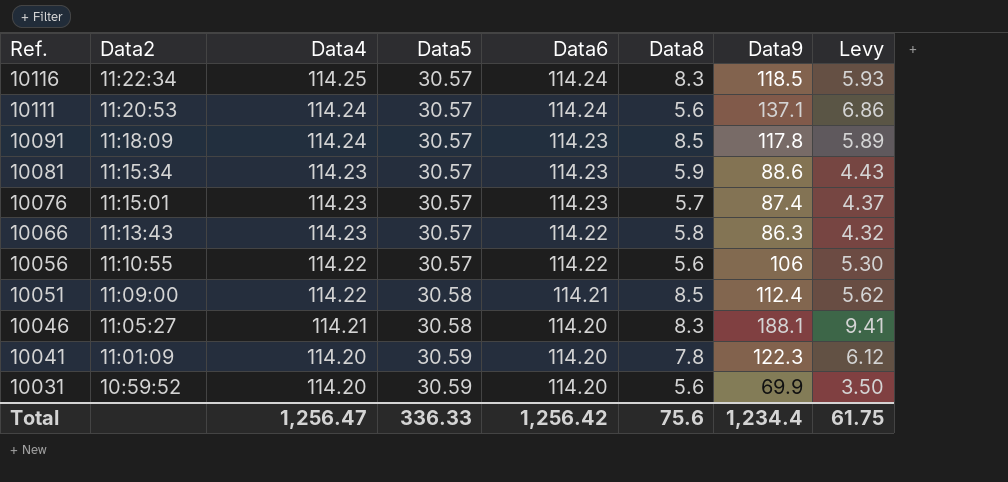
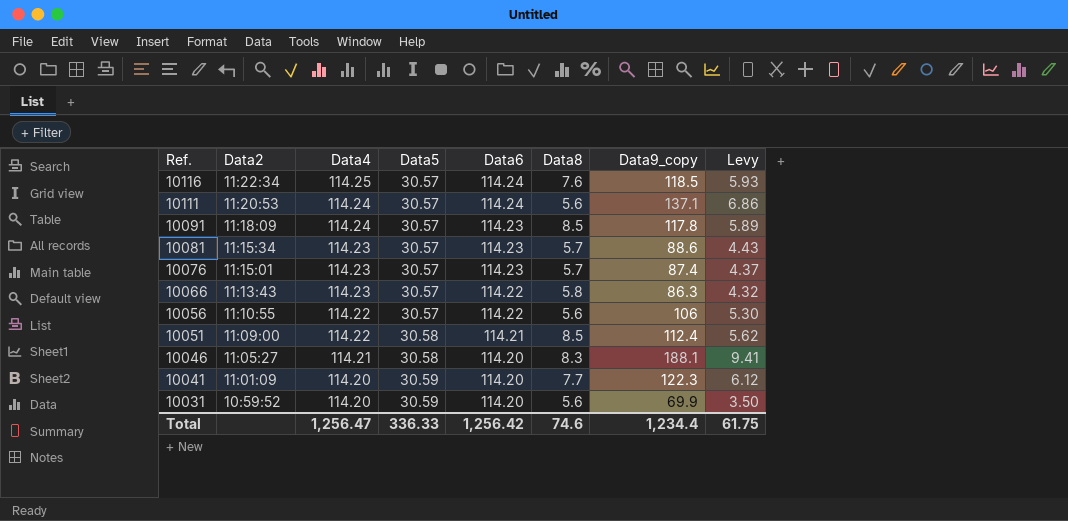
column name: Data9 -> Data9_copy
10116 | Data8: 8.3 -> 7.6
10081 | Data8: 5.9 -> 5.7
10041 | Data8: 7.8 -> 7.7
Total | Data8: 75.6 -> 74.6

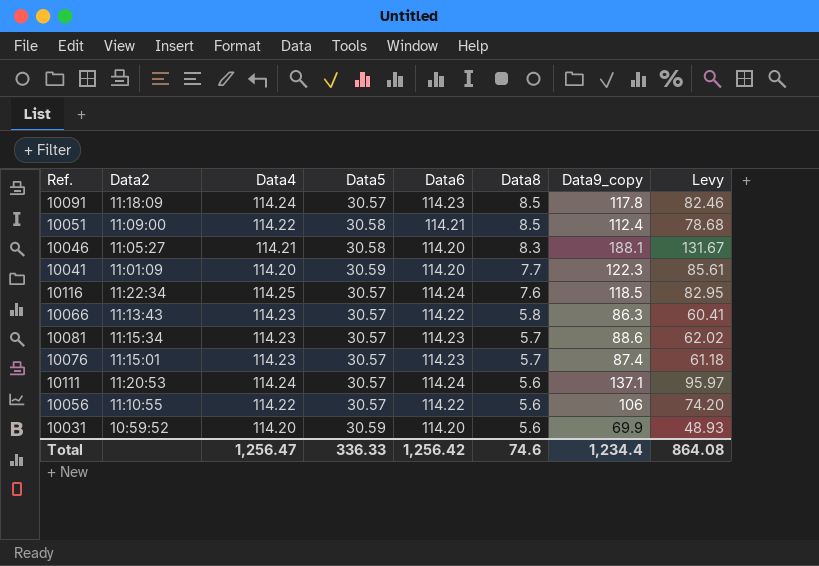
row order: Ref. descending -> Data8 descending
column Levy | formula: [Data9_copy] * 0.05 -> [Data9_copy] * 0.7
Total | Levy: 61.75 -> 864.08

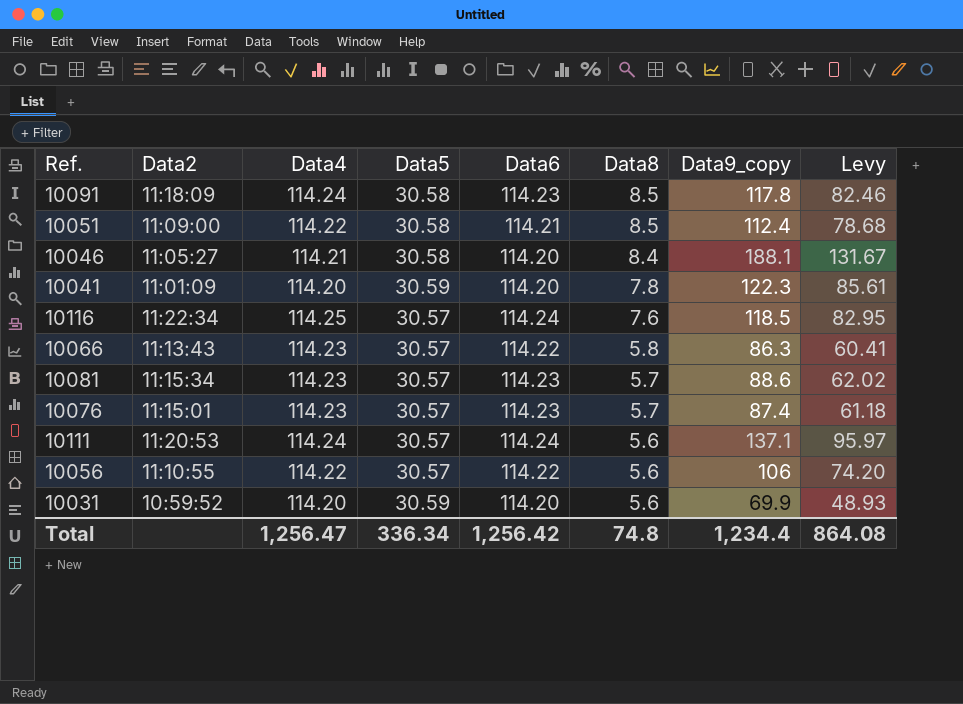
10091 | Data5: 30.57 -> 30.58
10046 | Data8: 8.3 -> 8.4
10041 | Data8: 7.7 -> 7.8
Total | Data5: 336.33 -> 336.34
Total | Data8: 74.6 -> 74.8

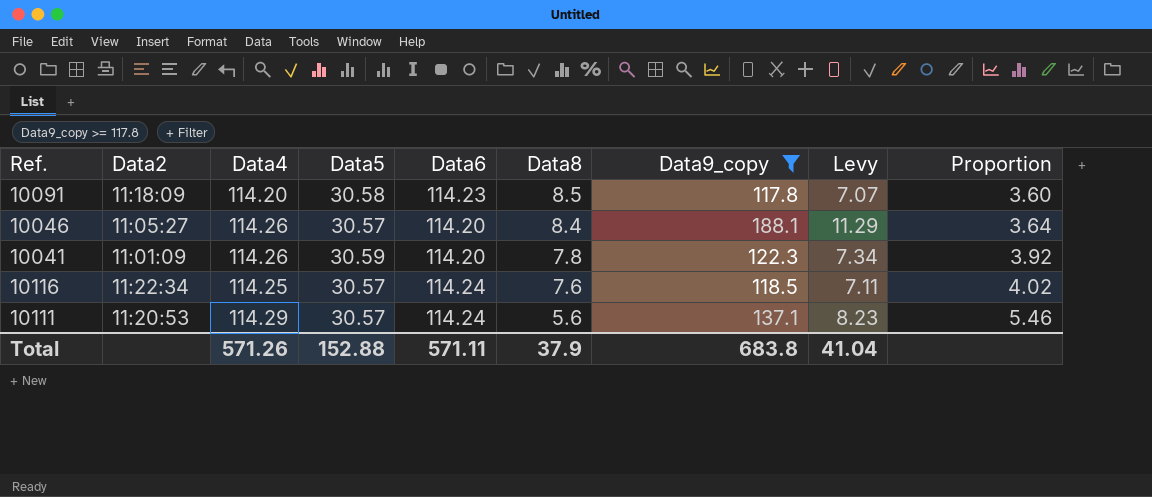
filter: none -> Data9_copy >= 117.8
column Levy | formula: [Data9_copy] * 0.7 -> [Data9_copy] * 0.06
column Proportion | formula: none -> [Data5] / [Data8]
10091 | Data4: 114.24 -> 114.20
10046 | Data4: 114.21 -> 114.26
10046 | Data5: 30.58 -> 30.57
10041 | Data4: 114.20 -> 114.26
10111 | Data4: 114.24 -> 114.29
Total | Data4: 1,256.47 -> 571.26
Total | Data5: 336.34 -> 152.88
Total | Data6: 1,256.42 -> 571.11
Total | Data8: 74.8 -> 37.9
Total | Data9_copy: 1,234.4 -> 683.8
Total | Levy: 864.08 -> 41.04

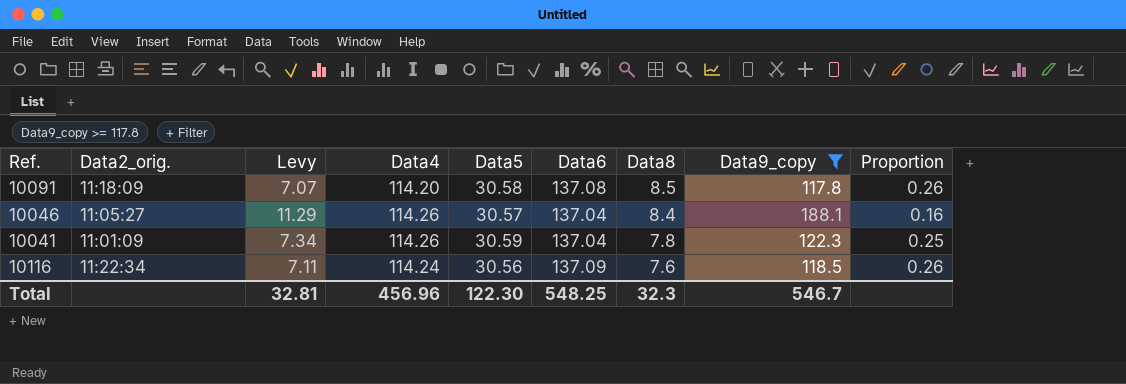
column name: Data2 -> Data2_orig.
column Levy | position: 8 -> 3
column Proportion | formula: [Data5] / [Data8] -> [Data5] / [Data9_copy]
row 10111: 11:20:53 | 114.29 | 30.57 | 114.24 | 5.6 | 137.1 | 8.23 | 5.46 -> none
10091 | Data6: 114.23 -> 137.08
10046 | Data6: 114.20 -> 137.04
10041 | Data6: 114.20 -> 137.04
10116 | Data4: 114.25 -> 114.24
10116 | Data5: 30.57 -> 30.56
10116 | Data6: 114.24 -> 137.09
Total | Levy: 41.04 -> 32.81
Total | Data4: 571.26 -> 456.96
Total | Data5: 152.88 -> 122.30
Total | Data6: 571.11 -> 548.25
Total | Data8: 37.9 -> 32.3
Total | Data9_copy: 683.8 -> 546.7

